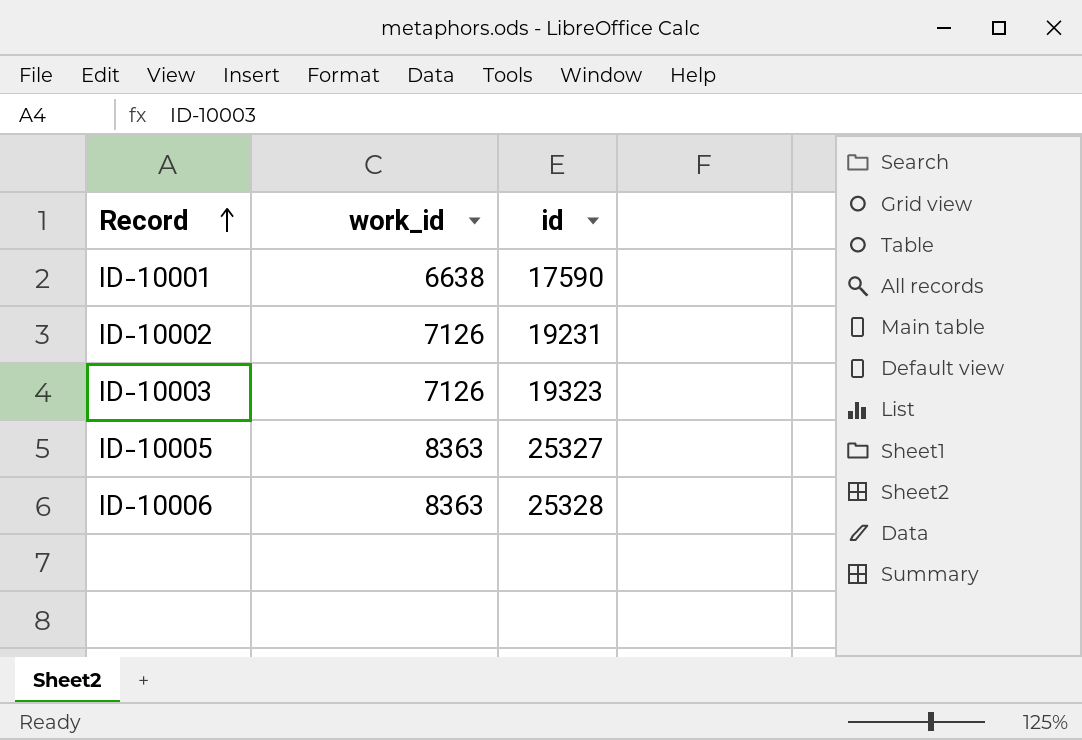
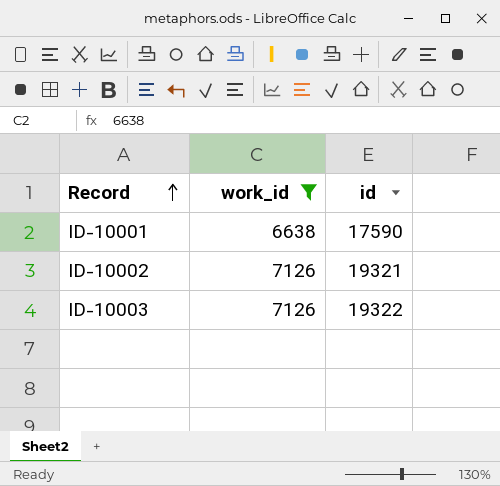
filter: none -> work_id != 8363
ID-10002 | id: 19231 -> 19321
ID-10003 | id: 19323 -> 19322

